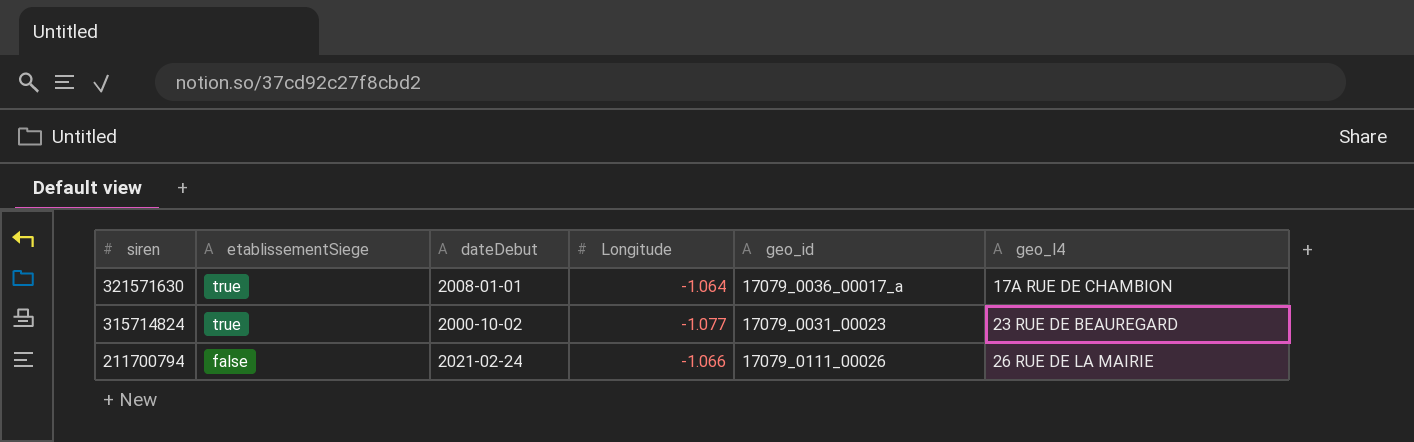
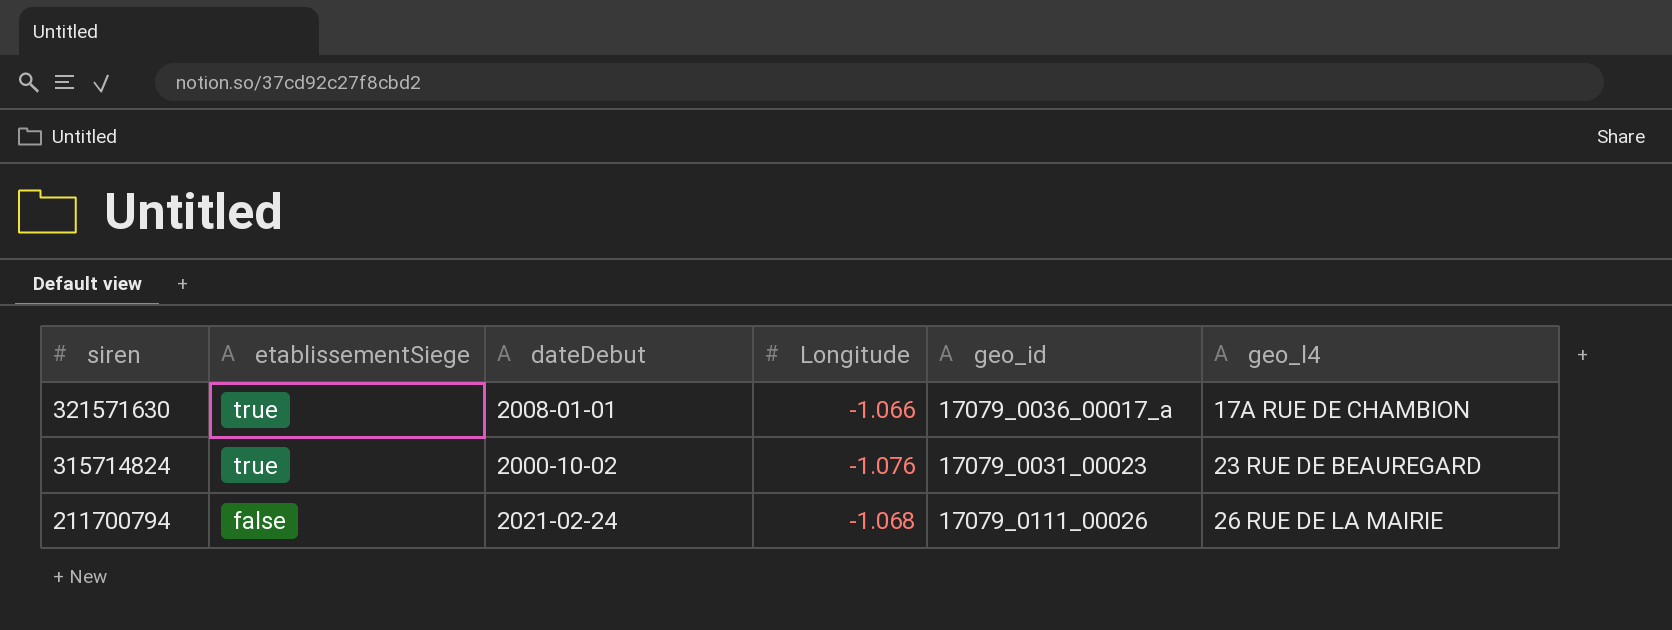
321571630 | Longitude: -1.064 -> -1.066
315714824 | Longitude: -1.077 -> -1.076
211700794 | Longitude: -1.066 -> -1.068

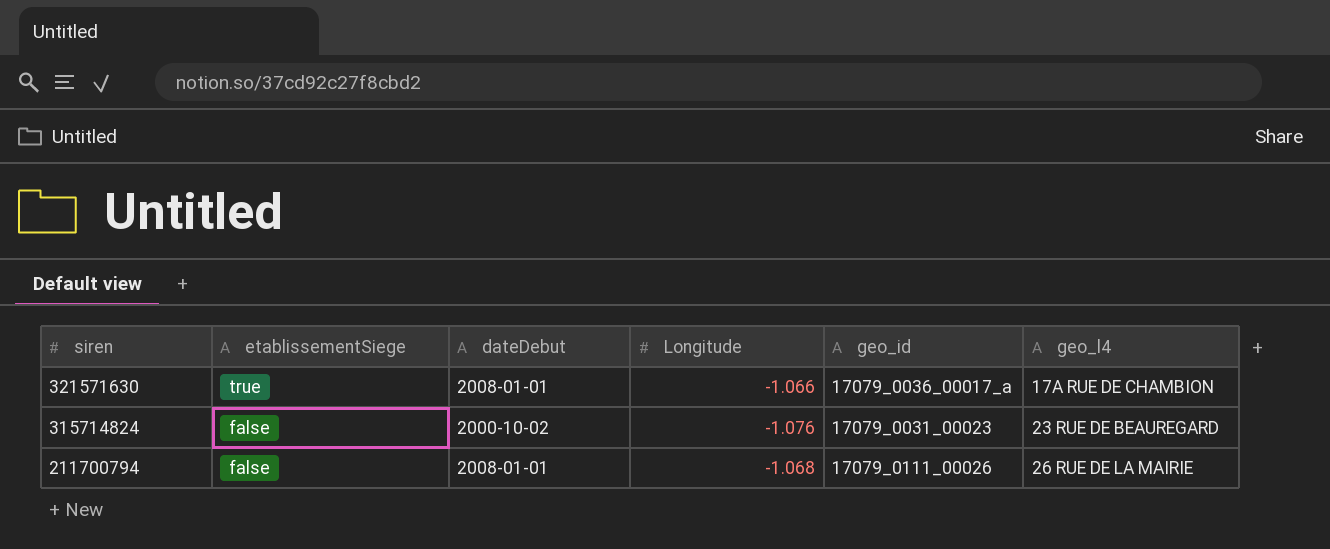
315714824 | etablissementSiege: true -> false
211700794 | dateDebut: 2021-02-24 -> 2008-01-01

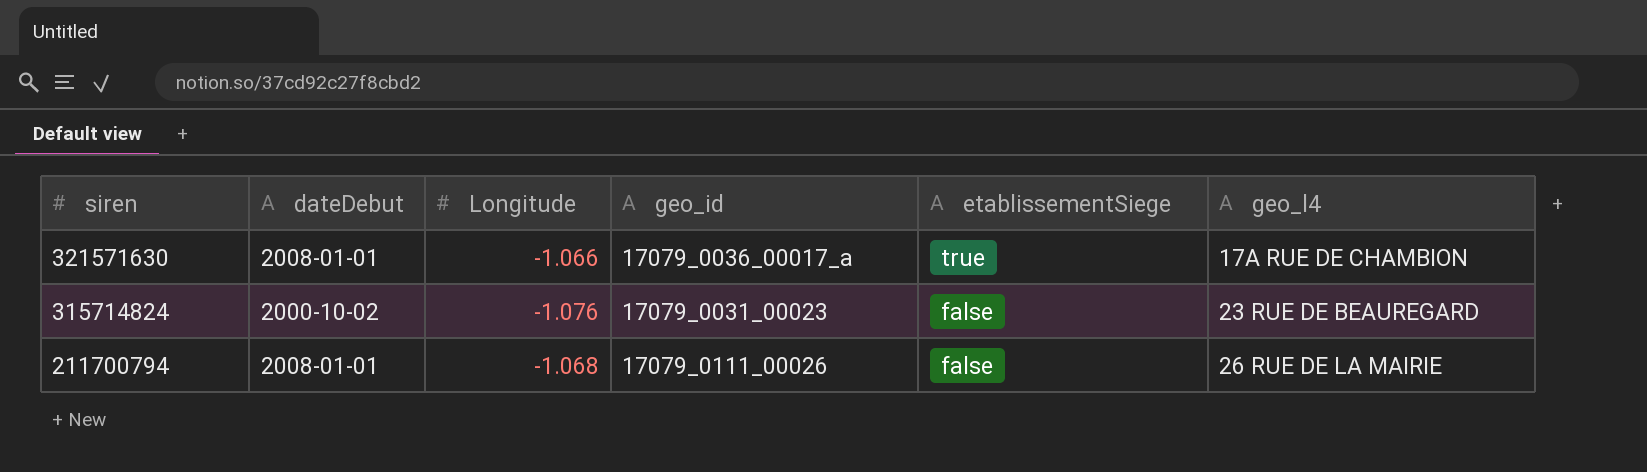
column etablissementSiege | position: 2 -> 5

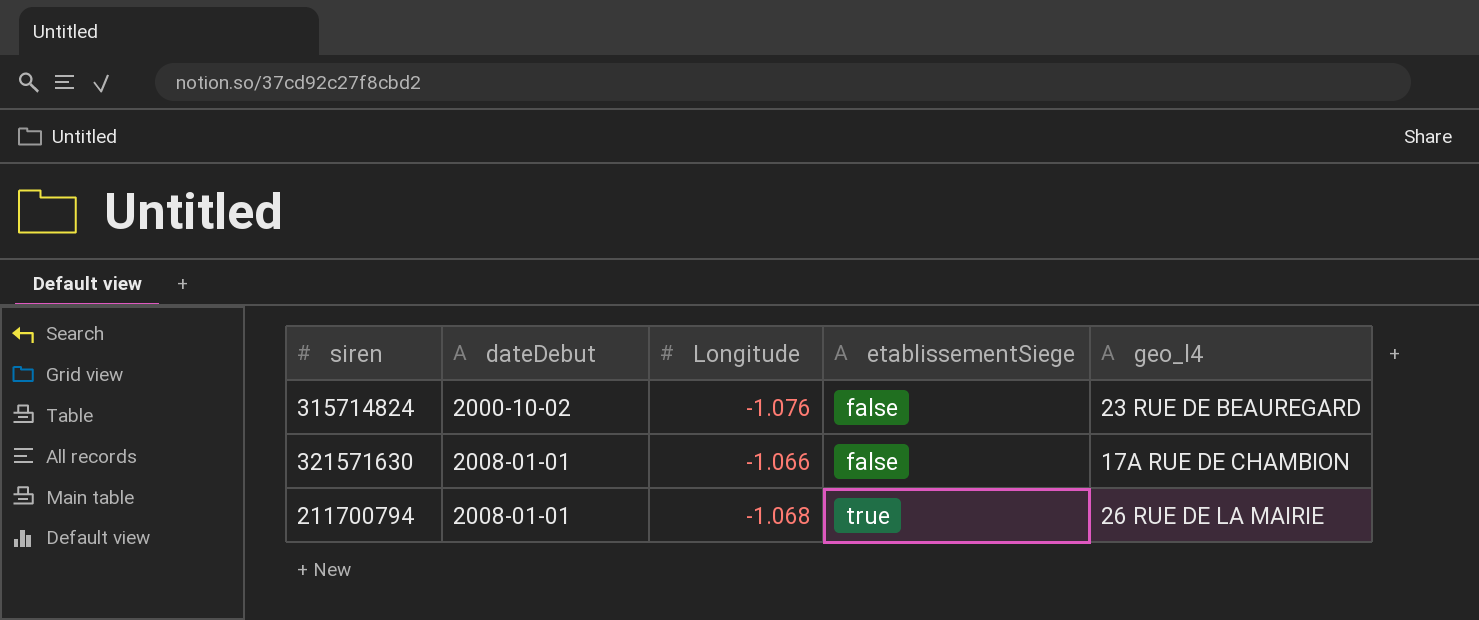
row order: siren descending -> dateDebut ascending
column geo_id | position: 4 -> none
321571630 | etablissementSiege: true -> false
211700794 | etablissementSiege: false -> true

